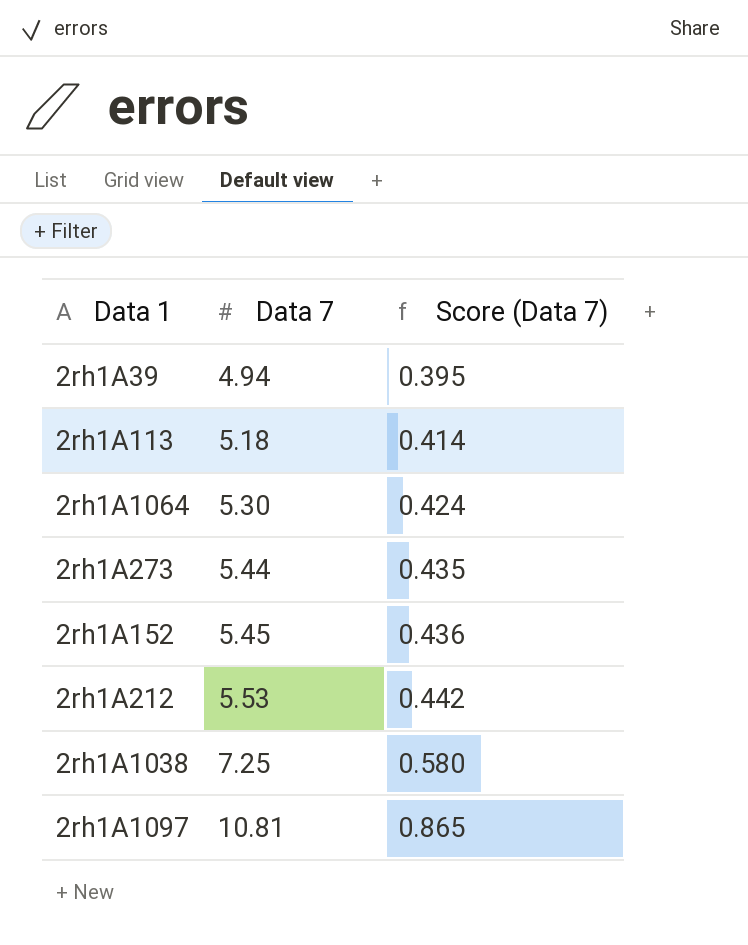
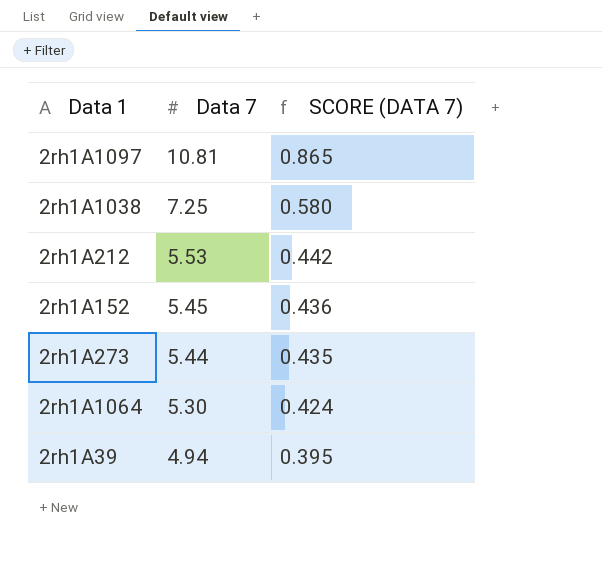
row order: Data 7 ascending -> Data 7 descending
column name: Score (Data 7) -> SCORE (DATA 7)
row 2rh1A113: 5.18 | 0.414 -> none

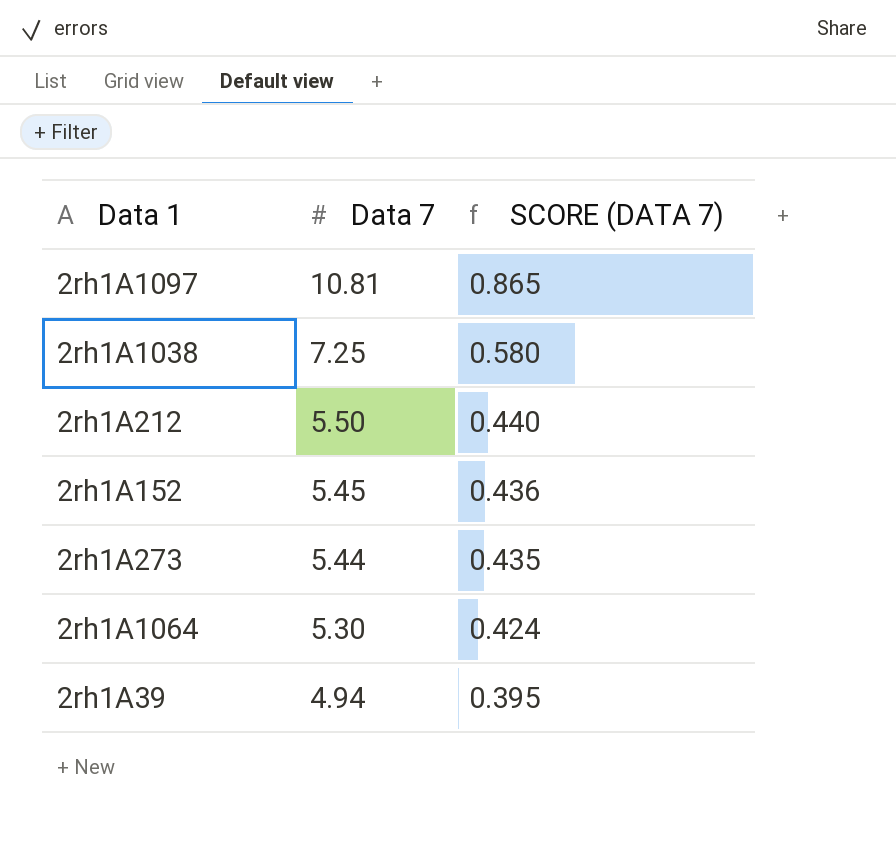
2rh1A212 | Data 7: 5.53 -> 5.50
2rh1A212 | SCORE (DATA 7): 0.442 -> 0.440

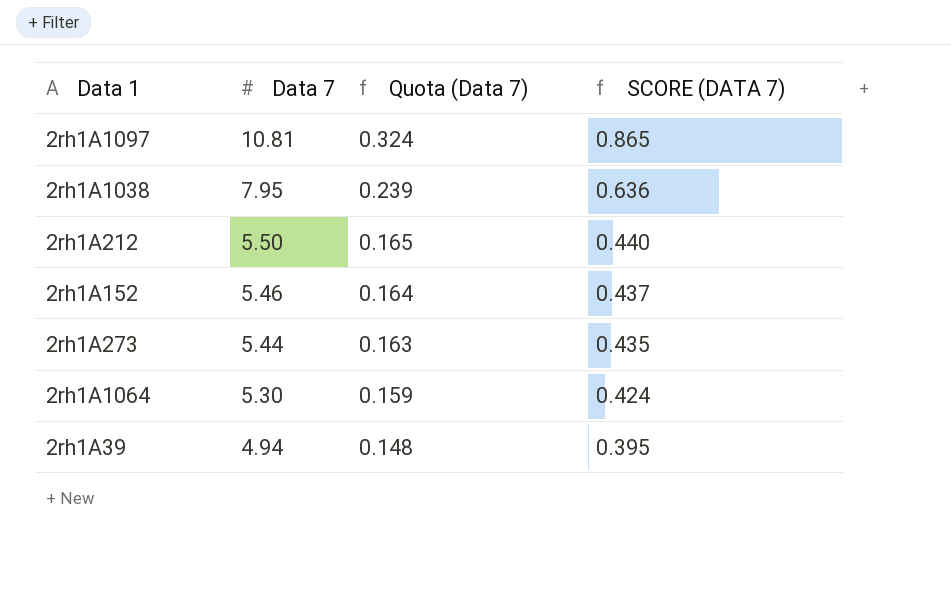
column Quota (Data 7) | formula: none -> [Data 7] * 0.03
2rh1A1038 | Data 7: 7.25 -> 7.95
2rh1A1038 | SCORE (DATA 7): 0.580 -> 0.636
2rh1A152 | Data 7: 5.45 -> 5.46
2rh1A152 | SCORE (DATA 7): 0.436 -> 0.437

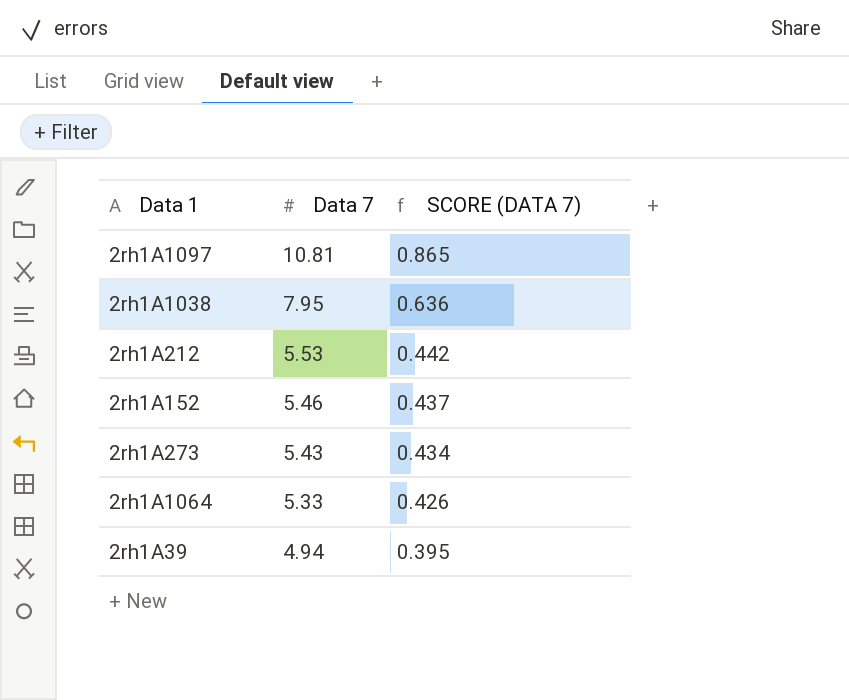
column Quota (Data 7) | formula: [Data 7] * 0.03 -> none
2rh1A212 | Data 7: 5.50 -> 5.53
2rh1A212 | SCORE (DATA 7): 0.440 -> 0.442
2rh1A273 | Data 7: 5.44 -> 5.43
2rh1A273 | SCORE (DATA 7): 0.435 -> 0.434
2rh1A1064 | Data 7: 5.30 -> 5.33
2rh1A1064 | SCORE (DATA 7): 0.424 -> 0.426

